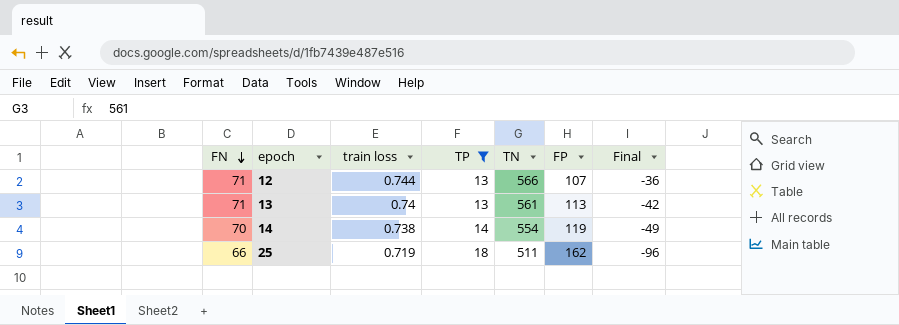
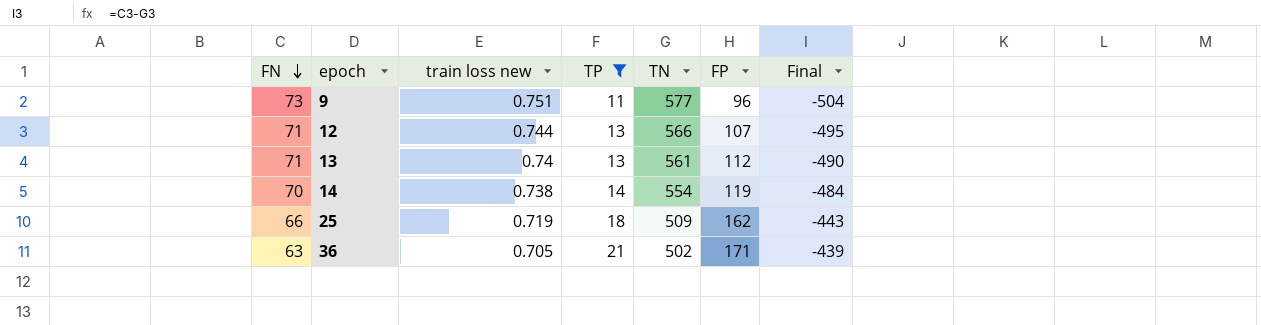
column name: train loss -> train loss new
column Final | formula: [FN] - [FP] -> [FN] - [TN]
row 9: none -> 73 | 0.751 | 11 | 577 | 96 | -504
13 | FP: 113 -> 112
25 | TN: 511 -> 509
row 36: none -> 63 | 0.705 | 21 | 502 | 171 | -439

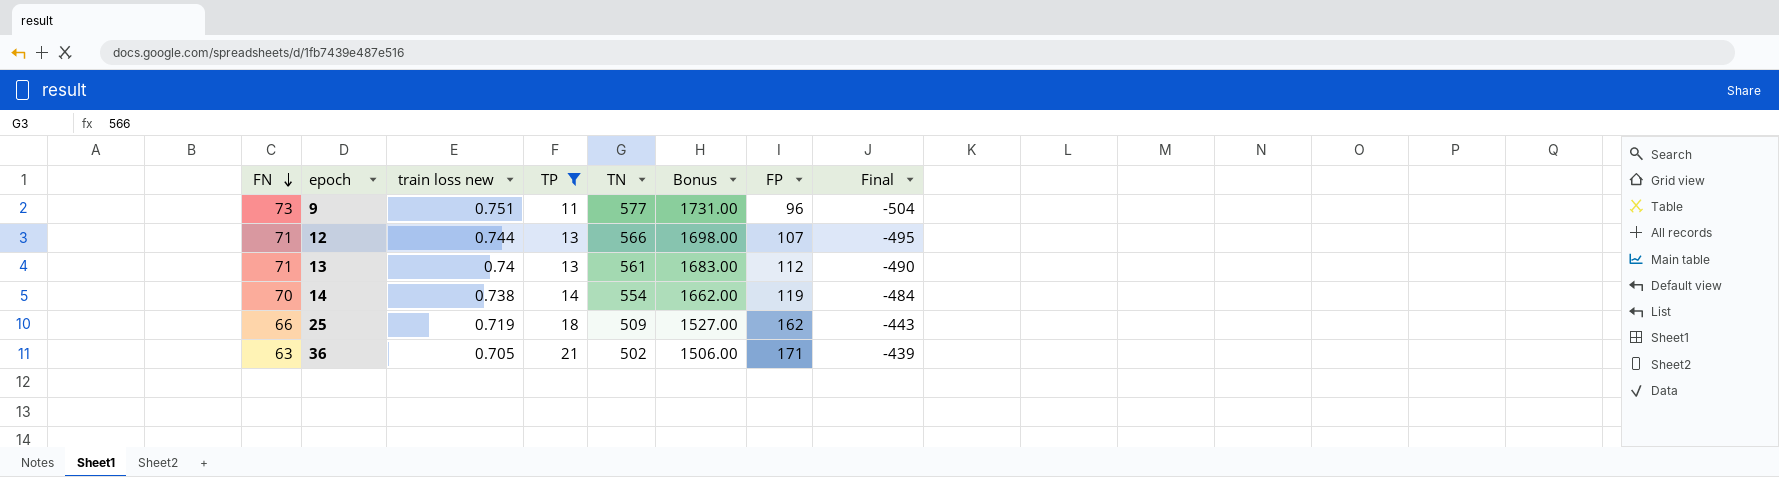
column Bonus | formula: none -> [TN] * 3

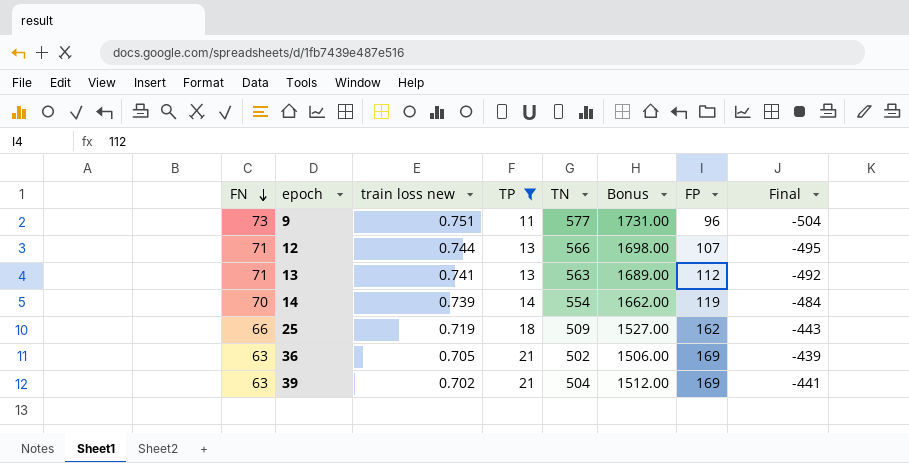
13 | train loss new: 0.74 -> 0.741
13 | TN: 561 -> 563
13 | Bonus: 1683.00 -> 1689.00
13 | Final: -490 -> -492
14 | train loss new: 0.738 -> 0.739
36 | FP: 171 -> 169
row 39: none -> 63 | 0.702 | 21 | 504 | 1512.00 | 169 | -441

